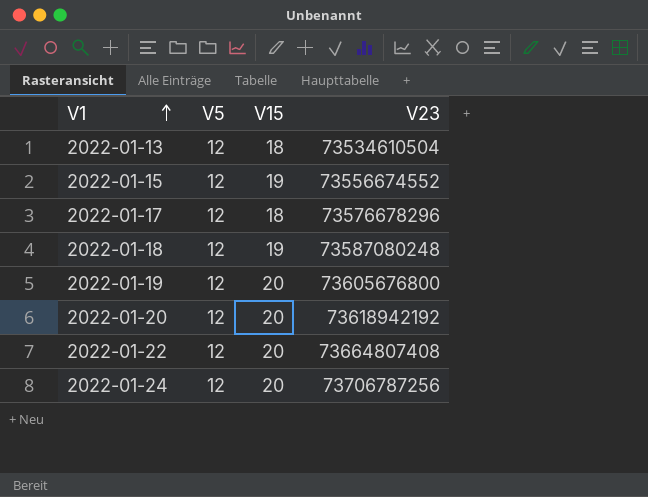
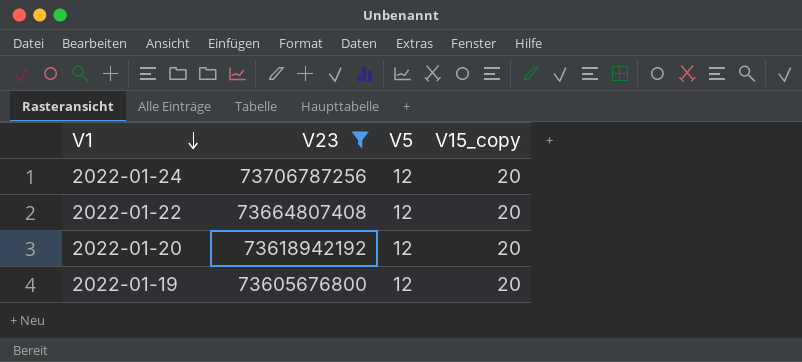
filter: none -> V23 >= 73605676800
row order: V1 ascending -> V1 descending
column V23 | position: 4 -> 2
column name: V15 -> V15_copy

